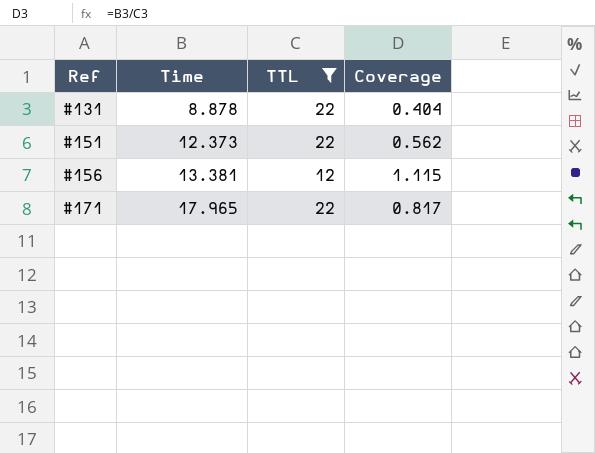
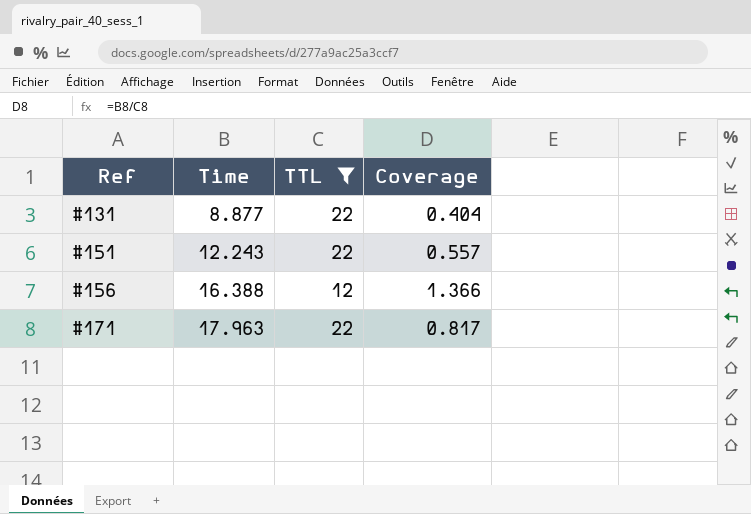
#131 | Time: 8.878 -> 8.877
#151 | Time: 12.373 -> 12.243
#151 | Coverage: 0.562 -> 0.557
#156 | Time: 13.381 -> 16.388
#156 | Coverage: 1.115 -> 1.366
#171 | Time: 17.965 -> 17.963

